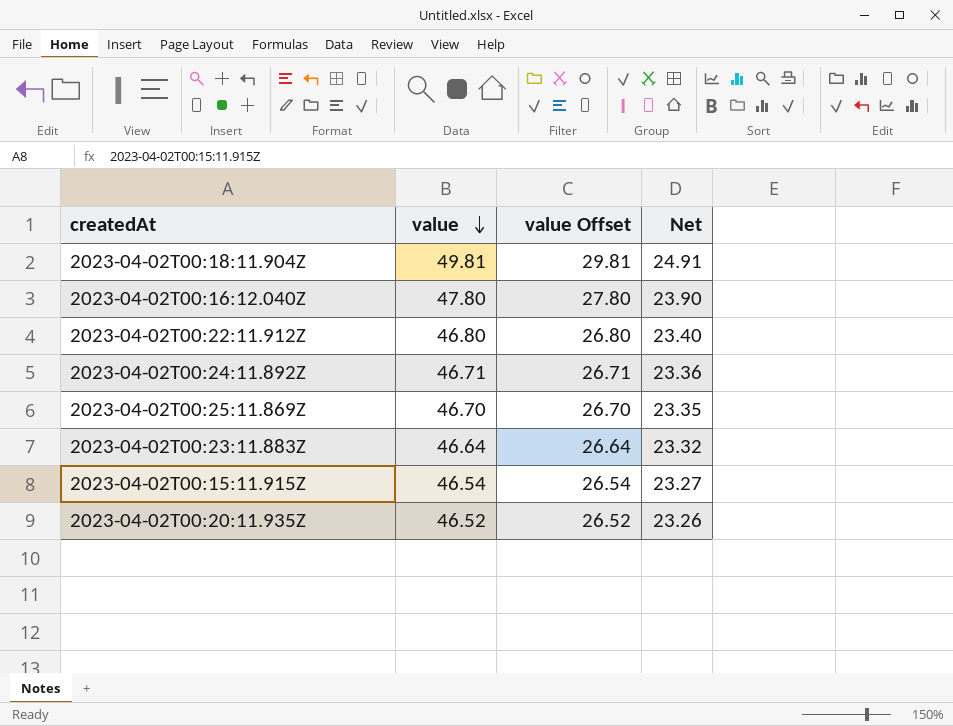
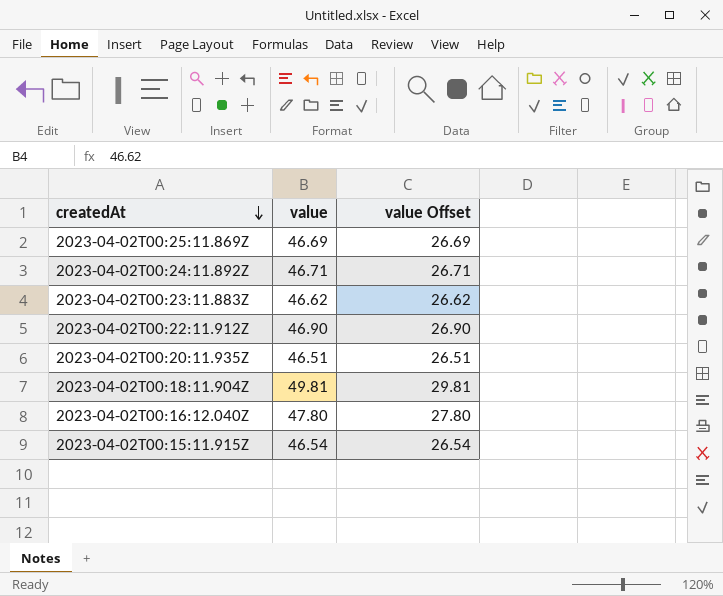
row order: value descending -> createdAt descending
column Net | formula: [value] * 0.5 -> none
2023-04-02T00:25:11.869Z | value: 46.70 -> 46.69
2023-04-02T00:25:11.869Z | value Offset: 26.70 -> 26.69
2023-04-02T00:23:11.883Z | value: 46.64 -> 46.62
2023-04-02T00:23:11.883Z | value Offset: 26.64 -> 26.62
2023-04-02T00:22:11.912Z | value: 46.80 -> 46.90
2023-04-02T00:22:11.912Z | value Offset: 26.80 -> 26.90
2023-04-02T00:20:11.935Z | value: 46.52 -> 46.51
2023-04-02T00:20:11.935Z | value Offset: 26.52 -> 26.51

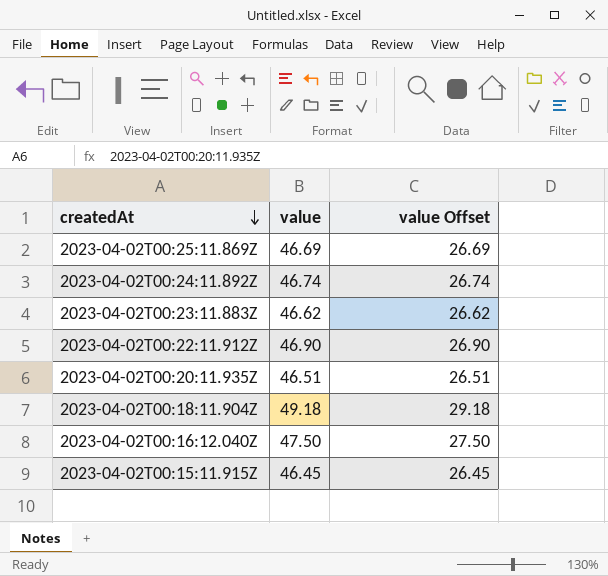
2023-04-02T00:24:11.892Z | value: 46.71 -> 46.74
2023-04-02T00:24:11.892Z | value Offset: 26.71 -> 26.74
2023-04-02T00:18:11.904Z | value: 49.81 -> 49.18
2023-04-02T00:18:11.904Z | value Offset: 29.81 -> 29.18
2023-04-02T00:16:12.040Z | value: 47.80 -> 47.50
2023-04-02T00:16:12.040Z | value Offset: 27.80 -> 27.50
2023-04-02T00:15:11.915Z | value: 46.54 -> 46.45
2023-04-02T00:15:11.915Z | value Offset: 26.54 -> 26.45

